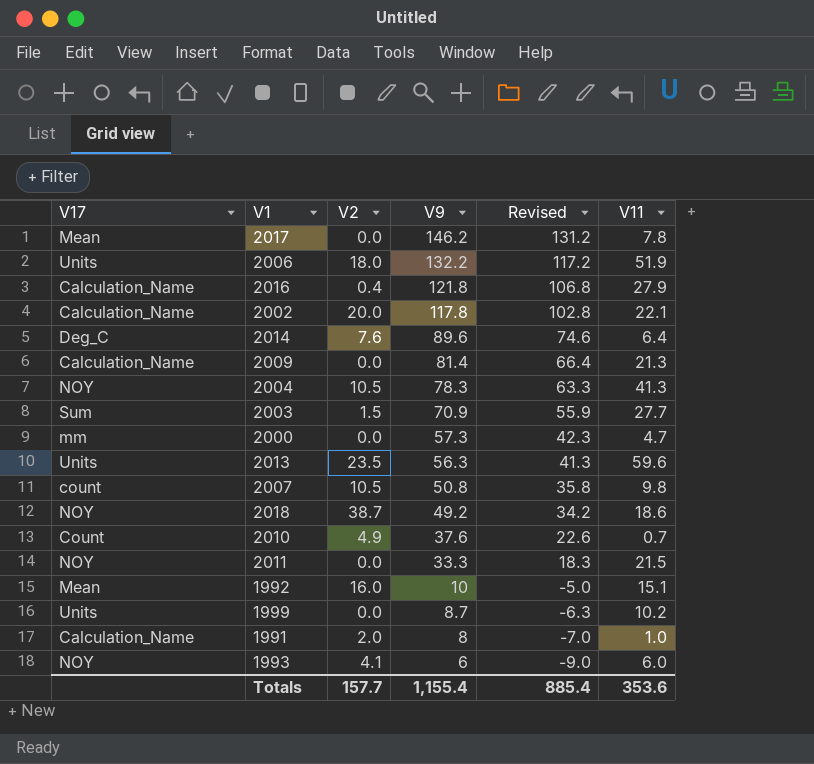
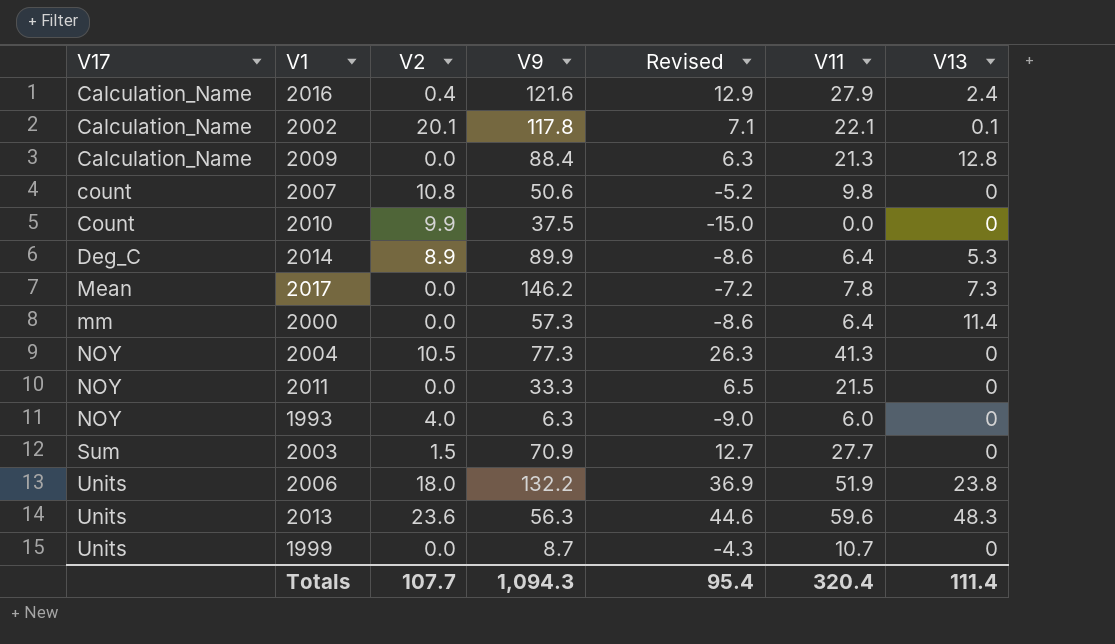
row order: V9 descending -> V17 ascending
column Revised | formula: [V9] - 15 -> [V11] - 15
column V13 | position: none -> 7
row 2018: NOY | 38.7 | 49.2 | 34.2 | 18.6 -> none
row 1992: Mean | 16.0 | 10 | -5.0 | 15.1 -> none
row 1991: Calculation_Name | 2.0 | 8 | -7.0 | 1.0 -> none
2016 | V9: 121.8 -> 121.6
2002 | V2: 20.0 -> 20.1
2009 | V9: 81.4 -> 88.4
2007 | V2: 10.5 -> 10.8
2007 | V9: 50.8 -> 50.6
2010 | V2: 4.9 -> 9.9
2010 | V9: 37.6 -> 37.5
2010 | V11: 0.7 -> 0.0
2014 | V2: 7.6 -> 8.9
2014 | V9: 89.6 -> 89.9
2000 | V11: 4.7 -> 6.4
2004 | V9: 78.3 -> 77.3
1993 | V2: 4.1 -> 4.0
1993 | V9: 6 -> 6.3
2013 | V2: 23.5 -> 23.6
1999 | V11: 10.2 -> 10.7
Totals | V2: 157.7 -> 107.7
Totals | V9: 1,155.4 -> 1,094.3
Totals | Revised: 885.4 -> 95.4
Totals | V11: 353.6 -> 320.4

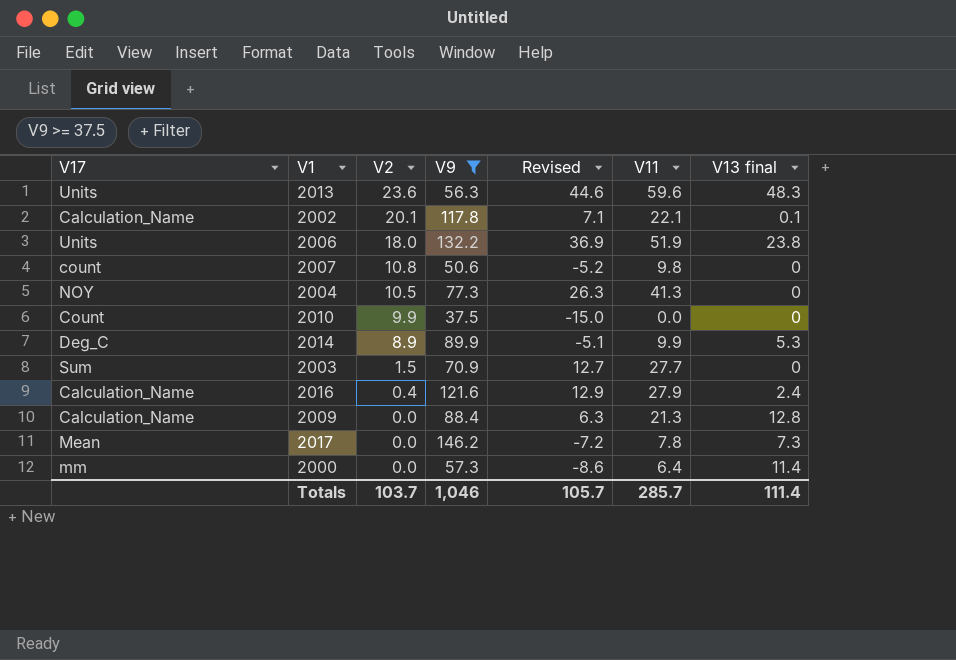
filter: none -> V9 >= 37.5
row order: V17 ascending -> V2 descending
column name: V13 -> V13 final
2014 | Revised: -8.6 -> -5.1
2014 | V11: 6.4 -> 9.9
Totals | V2: 107.7 -> 103.7
Totals | V9: 1,094.3 -> 1,046
Totals | Revised: 95.4 -> 105.7
Totals | V11: 320.4 -> 285.7

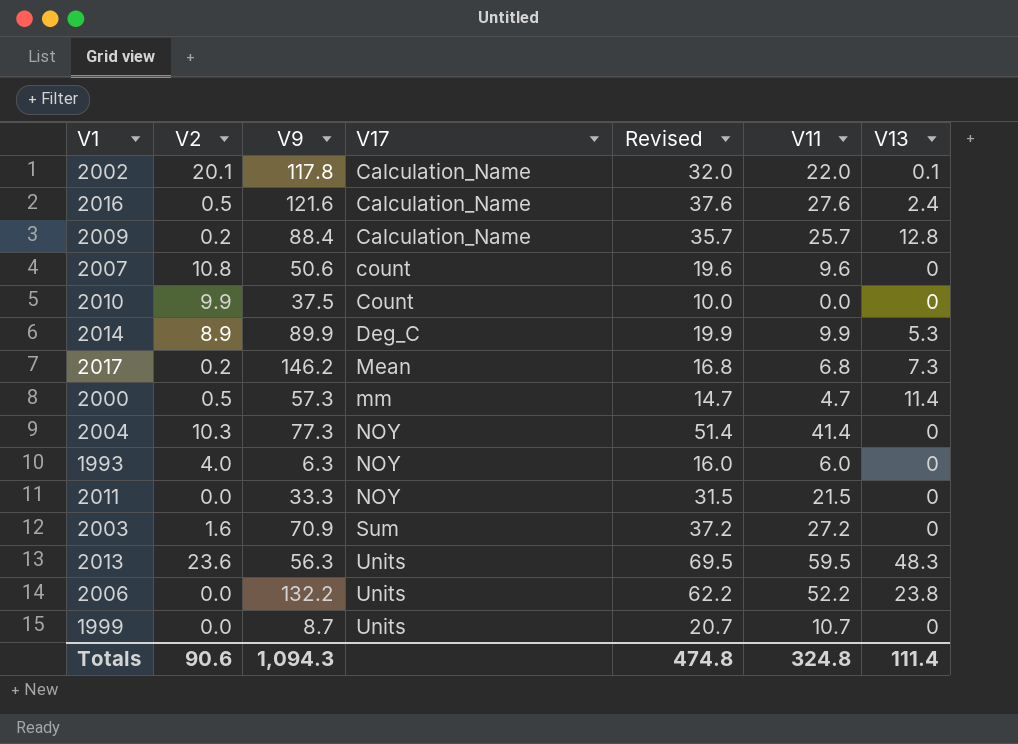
filter: V9 >= 37.5 -> none
row order: V2 descending -> V17 ascending
column V17 | position: 1 -> 4
column Revised | formula: [V11] - 15 -> [V11] + 10
column name: V13 final -> V13
2002 | V11: 22.1 -> 22.0
2016 | V2: 0.4 -> 0.5
2016 | V11: 27.9 -> 27.6
2009 | V2: 0.0 -> 0.2
2009 | V11: 21.3 -> 25.7
2007 | V11: 9.8 -> 9.6
2017 | V2: 0.0 -> 0.2
2017 | V11: 7.8 -> 6.8
2000 | V2: 0.0 -> 0.5
2000 | V11: 6.4 -> 4.7
2004 | V2: 10.5 -> 10.3
2004 | V11: 41.3 -> 41.4
2003 | V2: 1.5 -> 1.6
2003 | V11: 27.7 -> 27.2
2013 | V11: 59.6 -> 59.5
2006 | V2: 18.0 -> 0.0
2006 | V11: 51.9 -> 52.2
Totals | V2: 103.7 -> 90.6
Totals | V9: 1,046 -> 1,094.3
Totals | Revised: 105.7 -> 474.8
Totals | V11: 285.7 -> 324.8

